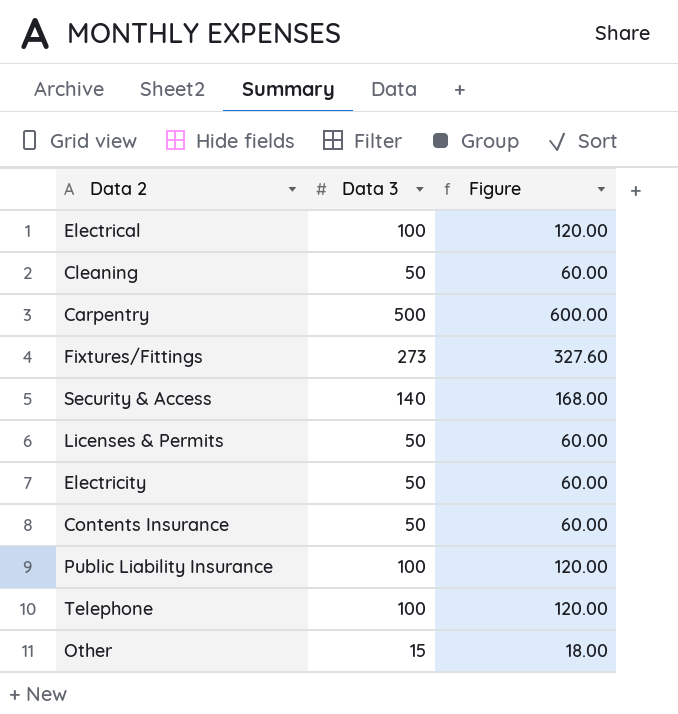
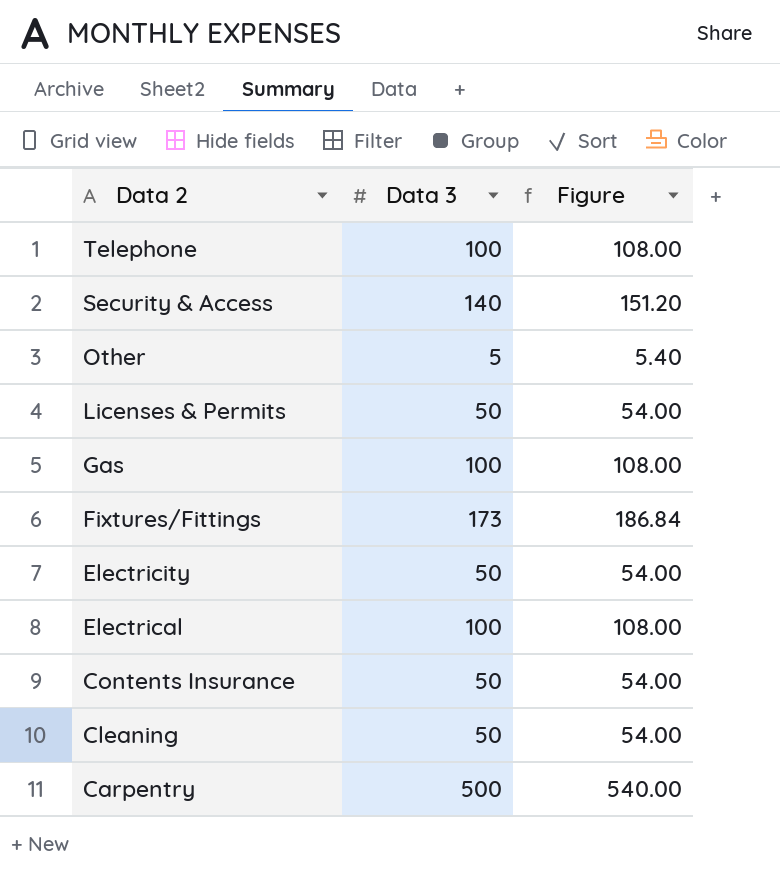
row order: none -> Data 2 descending
column Figure | formula: [Data 3] * 1.2 -> [Data 3] * 1.08
row Public Liability Insurance: 100 | 120.00 -> none
Other | Data 3: 15 -> 5
row Gas: none -> 100 | 108.00
Fixtures/Fittings | Data 3: 273 -> 173

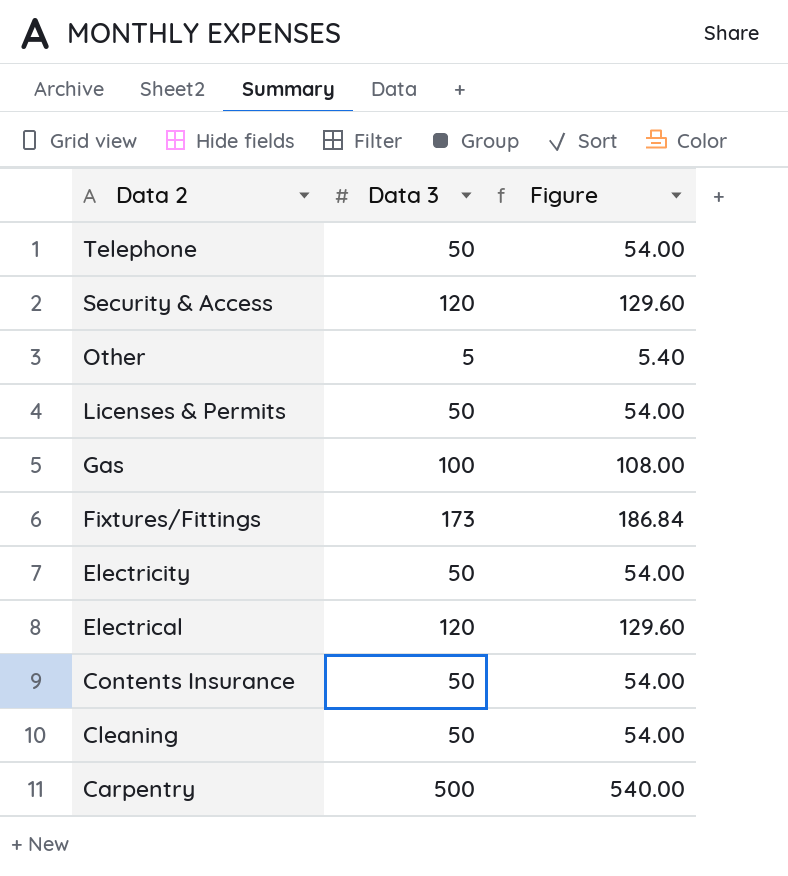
Telephone | Data 3: 100 -> 50
Telephone | Figure: 108.00 -> 54.00
Security & Access | Data 3: 140 -> 120
Security & Access | Figure: 151.20 -> 129.60
Electrical | Data 3: 100 -> 120
Electrical | Figure: 108.00 -> 129.60

